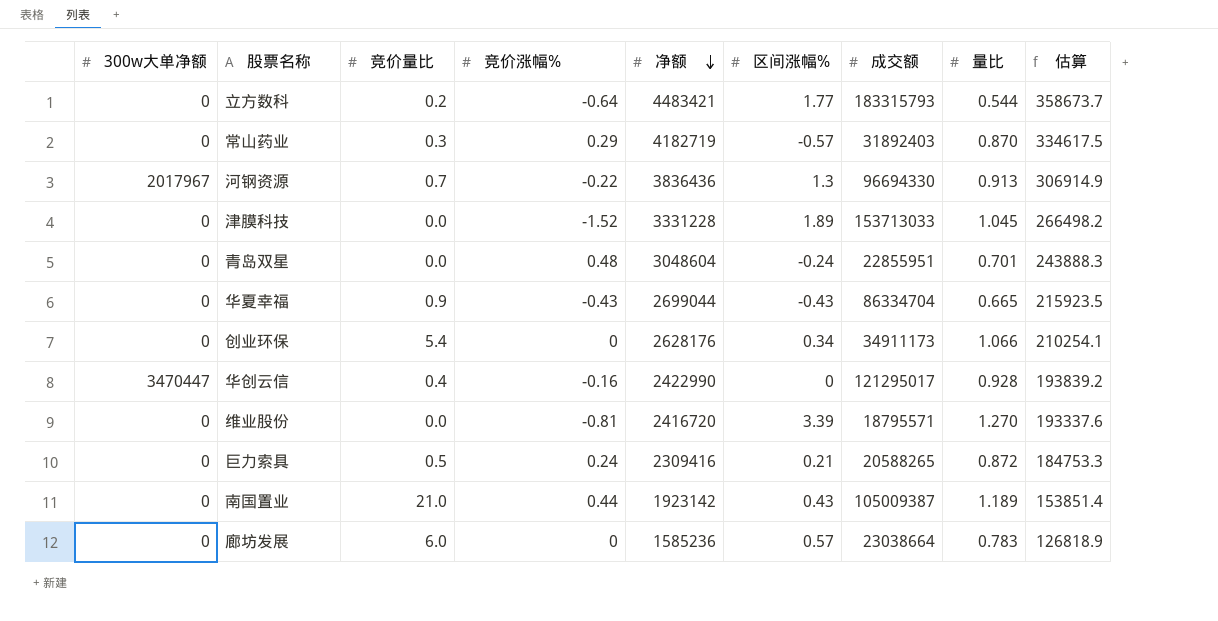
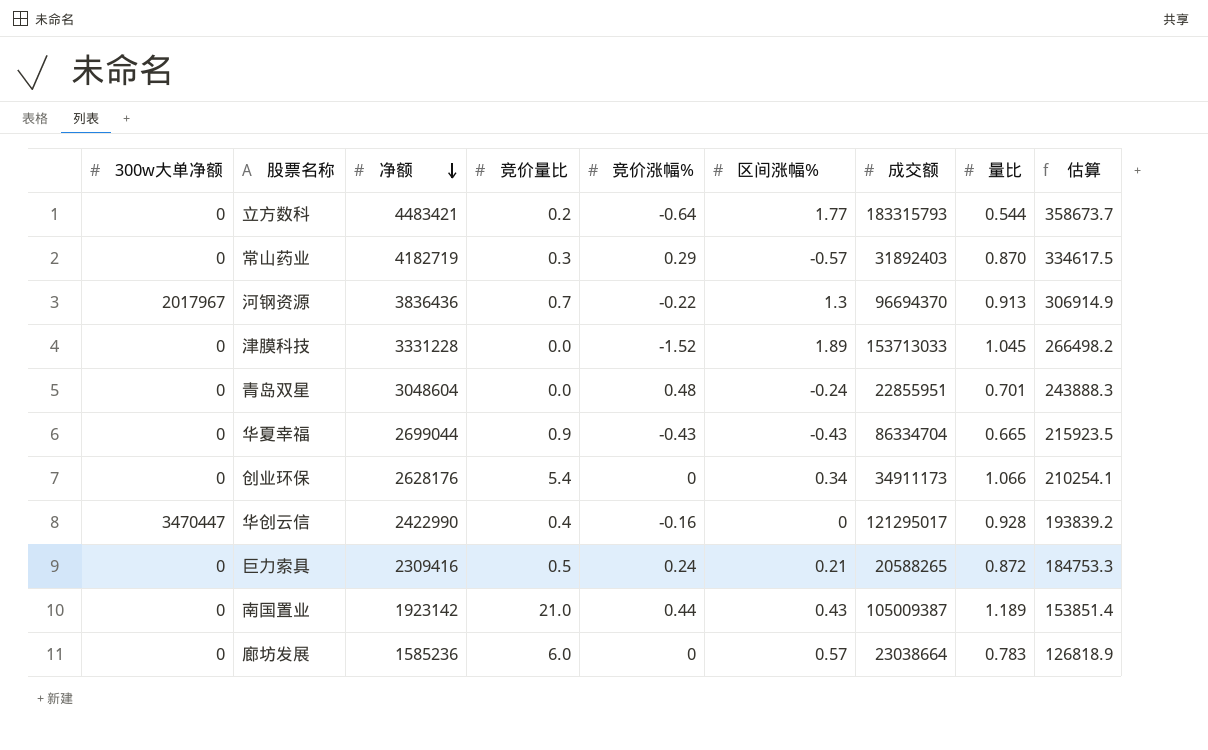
column 净额 | position: 5 -> 3
row 维业股份: 0 | 0.0 | -0.81 | 2416720 | 3.39 | 18795571 | 1.270 | 193337.6 -> none
河钢资源 | 成交额: 96694330 -> 96694370

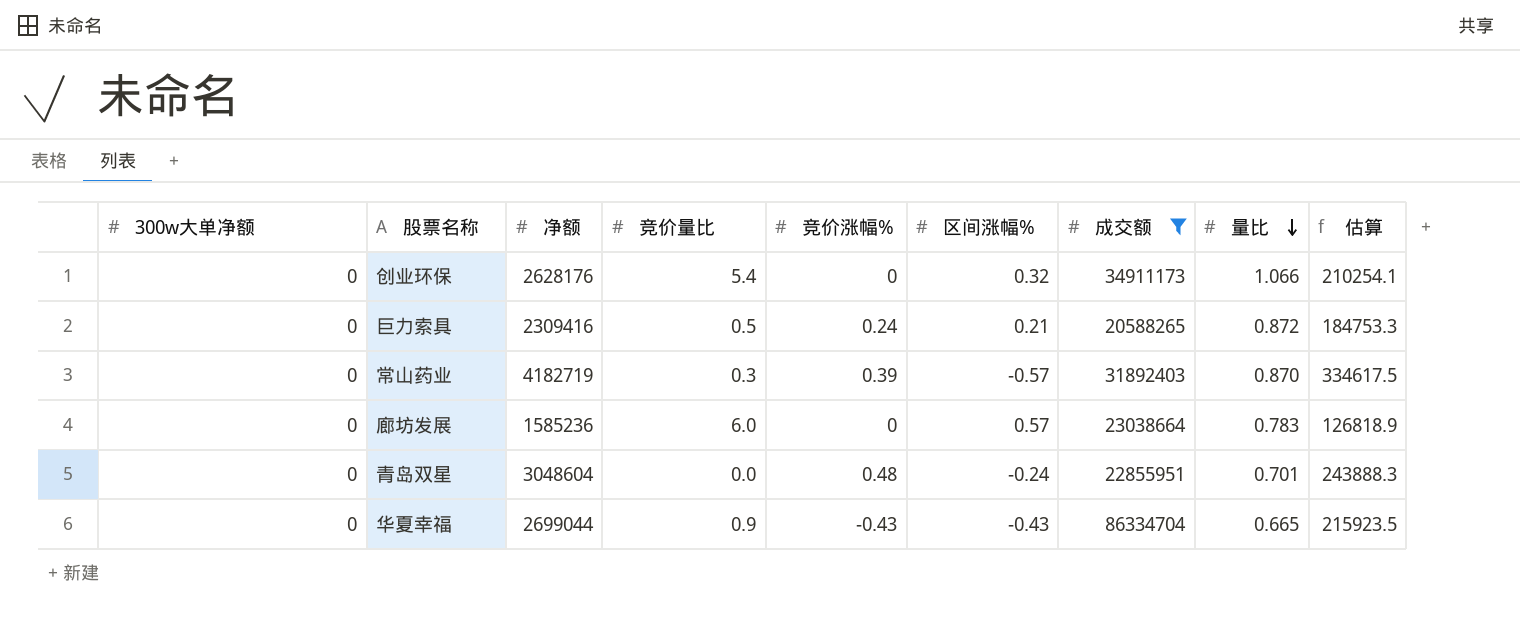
filter: none -> 成交额 <= 86334704
row order: 净额 descending -> 量比 descending
创业环保 | 区间涨幅%: 0.34 -> 0.32
常山药业 | 竞价涨幅%: 0.29 -> 0.39

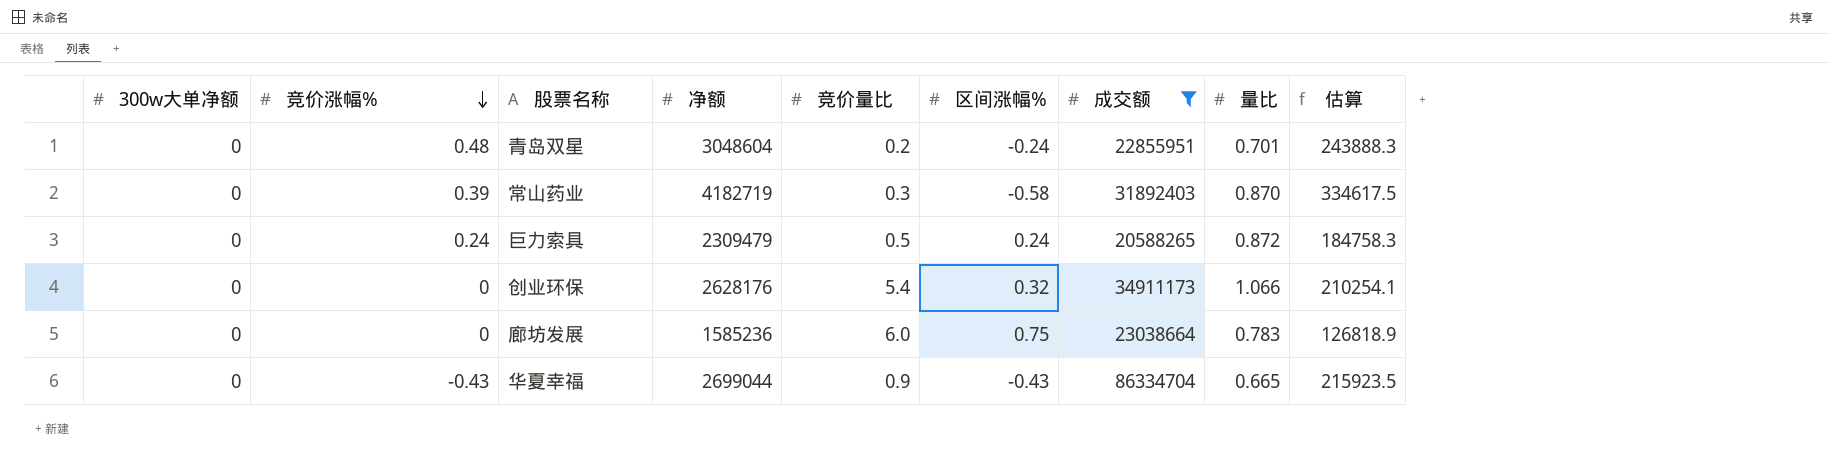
row order: 量比 descending -> 竞价涨幅% descending
column 竞价涨幅% | position: 5 -> 2
青岛双星 | 竞价量比: 0.0 -> 0.2
常山药业 | 区间涨幅%: -0.57 -> -0.58
巨力索具 | 净额: 2309416 -> 2309479
巨力索具 | 区间涨幅%: 0.21 -> 0.24
巨力索具 | 估算: 184753.3 -> 184758.3
廊坊发展 | 区间涨幅%: 0.57 -> 0.75

